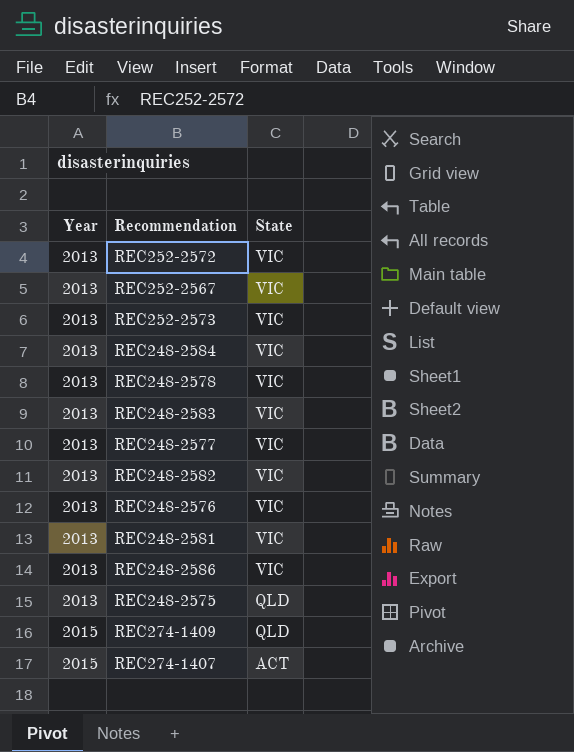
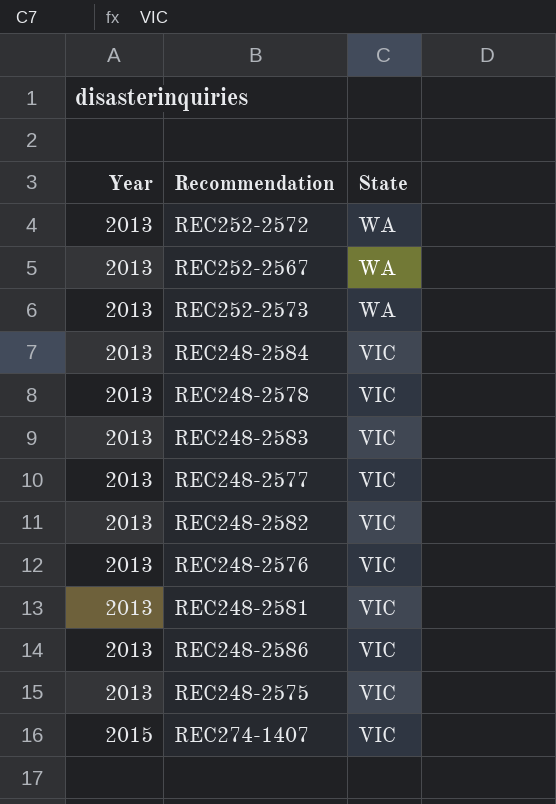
row REC274-1409: 2015 | QLD -> none
REC252-2572 | State: VIC -> WA
REC252-2567 | State: VIC -> WA
REC252-2573 | State: VIC -> WA
REC248-2575 | State: QLD -> VIC
REC274-1407 | State: ACT -> VIC

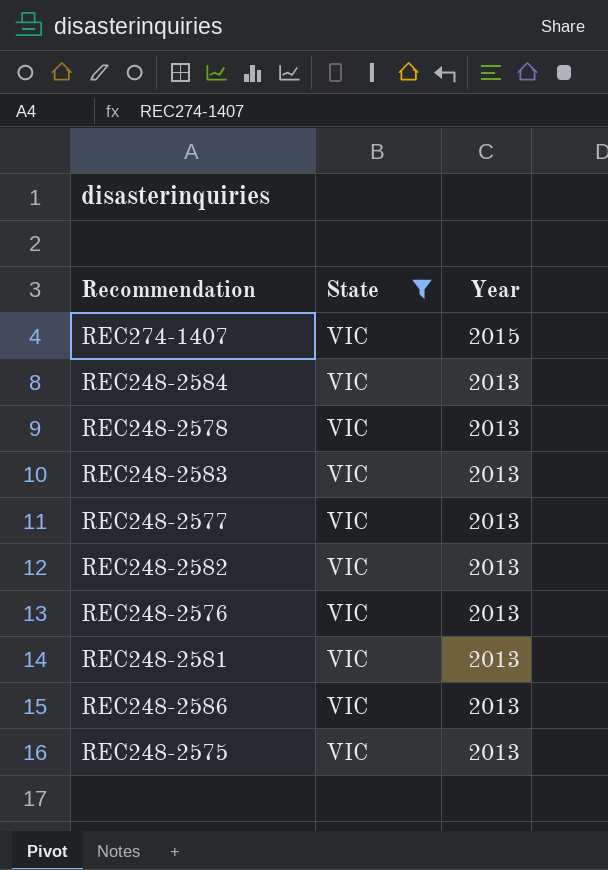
filter: none -> State = VIC
row order: Year ascending -> Year descending
column Year | position: 1 -> 3

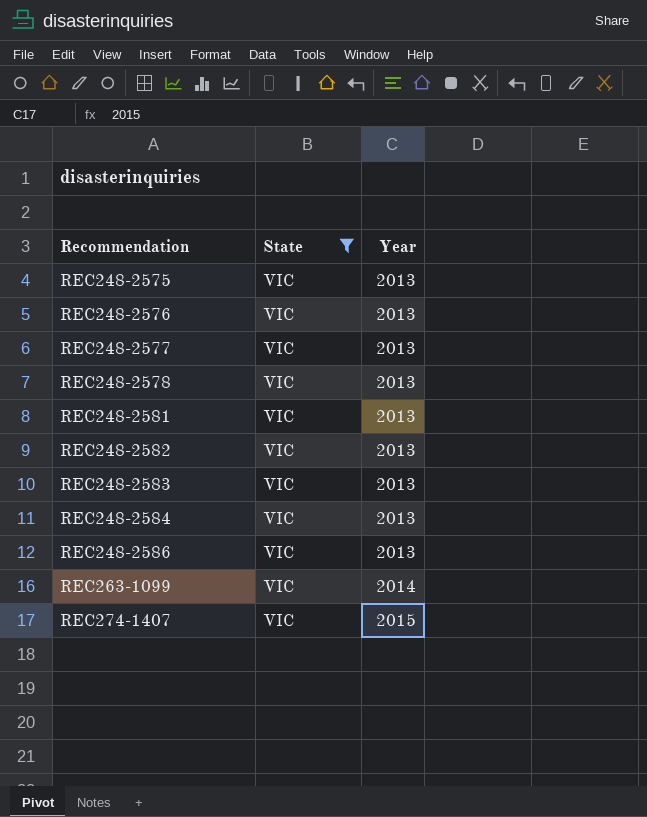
row order: Year descending -> Recommendation ascending
row REC263-1099: none -> VIC | 2014

